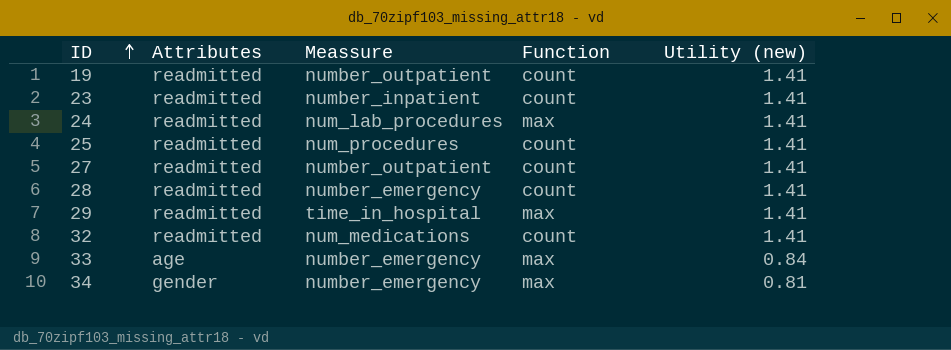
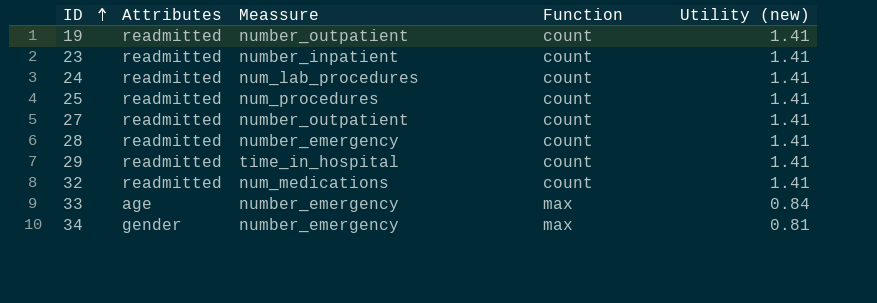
24 | Function: max -> count
29 | Function: max -> count

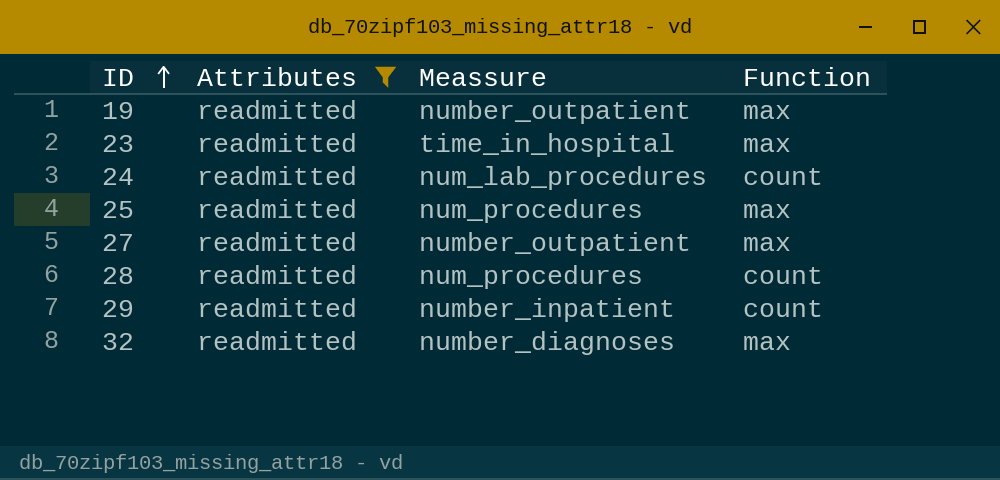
filter: none -> Attributes = readmitted
column Utility (new) | position: 5 -> none
19 | Function: count -> max
23 | Meassure: number_inpatient -> time_in_hospital
23 | Function: count -> max
25 | Function: count -> max
27 | Function: count -> max
28 | Meassure: number_emergency -> num_procedures
29 | Meassure: time_in_hospital -> number_inpatient
32 | Meassure: num_medications -> number_diagnoses
32 | Function: count -> max

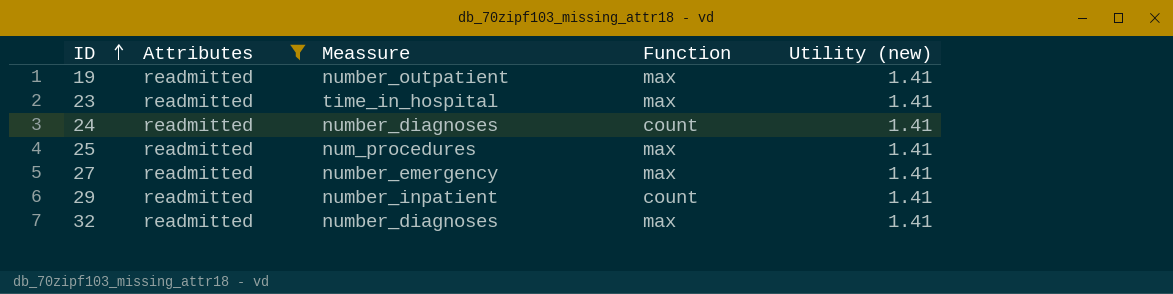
column Utility (new) | position: none -> 5
row 28: readmitted | num_procedures | count -> none
24 | Meassure: num_lab_procedures -> number_diagnoses
27 | Meassure: number_outpatient -> number_emergency

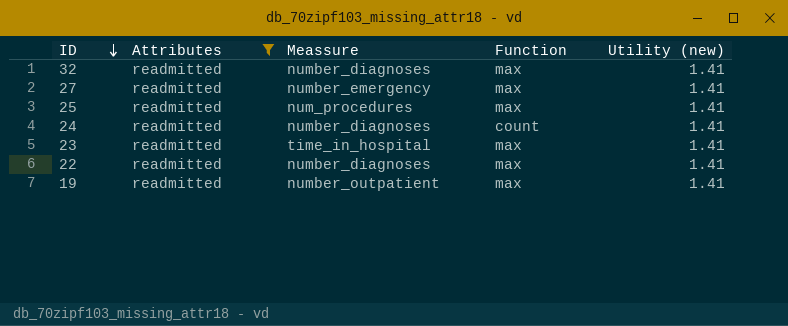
row order: ID ascending -> ID descending
row 29: readmitted | number_inpatient | count | 1.41 -> none
row 22: none -> readmitted | number_diagnoses | max | 1.41

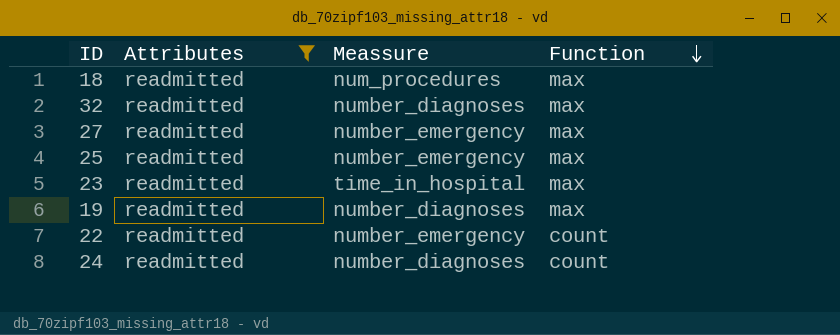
row order: ID descending -> Function descending
column Utility (new) | position: 5 -> none
row 18: none -> readmitted | num_procedures | max
25 | Meassure: num_procedures -> number_emergency
19 | Meassure: number_outpatient -> number_diagnoses
22 | Meassure: number_diagnoses -> number_emergency
22 | Function: max -> count

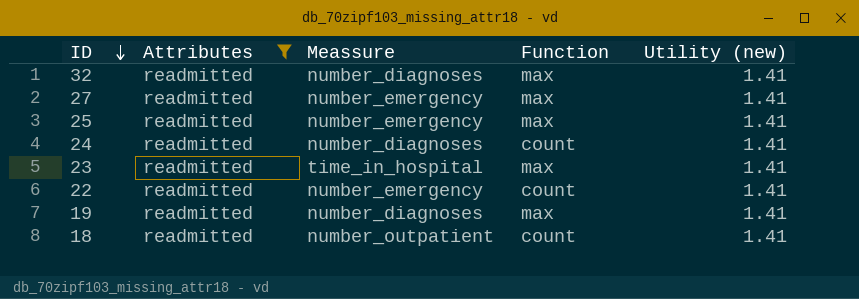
row order: Function descending -> ID descending
column Utility (new) | position: none -> 5
18 | Meassure: num_procedures -> number_outpatient
18 | Function: max -> count

